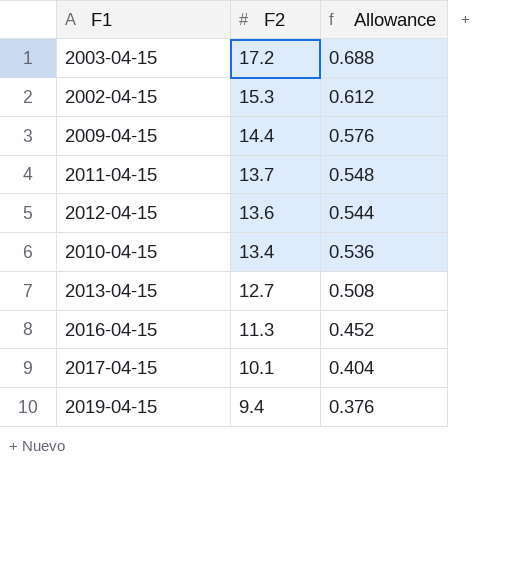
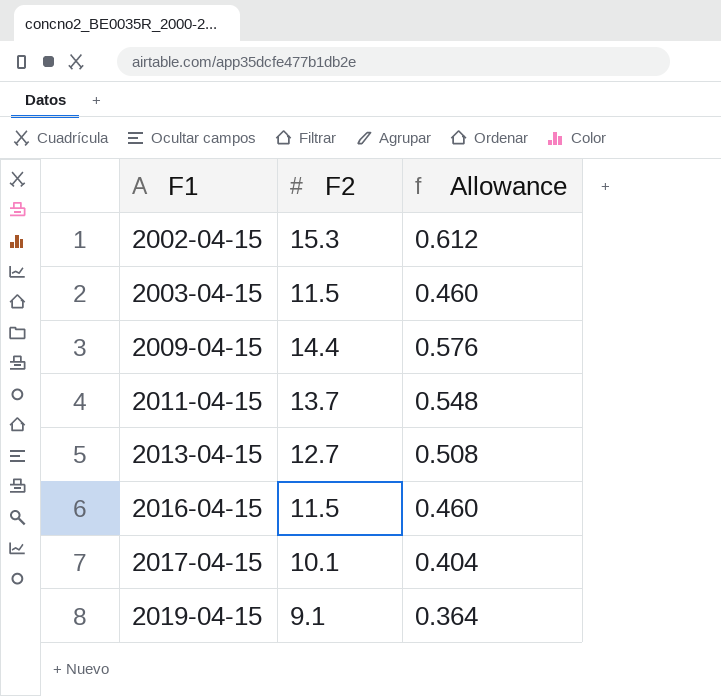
row order: F2 descending -> F1 ascending
row 2012-04-15: 13.6 | 0.544 -> none
row 2010-04-15: 13.4 | 0.536 -> none
2003-04-15 | F2: 17.2 -> 11.5
2003-04-15 | Allowance: 0.688 -> 0.460
2016-04-15 | F2: 11.3 -> 11.5
2016-04-15 | Allowance: 0.452 -> 0.460
2019-04-15 | F2: 9.4 -> 9.1
2019-04-15 | Allowance: 0.376 -> 0.364

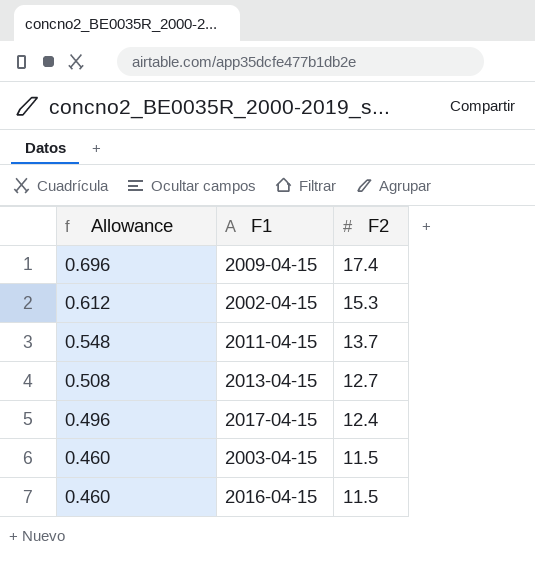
row order: F1 ascending -> Allowance descending
column Allowance | position: 3 -> 1
row 2019-04-15: 9.1 | 0.364 -> none
2009-04-15 | Allowance: 0.576 -> 0.696
2009-04-15 | F2: 14.4 -> 17.4
2017-04-15 | Allowance: 0.404 -> 0.496
2017-04-15 | F2: 10.1 -> 12.4

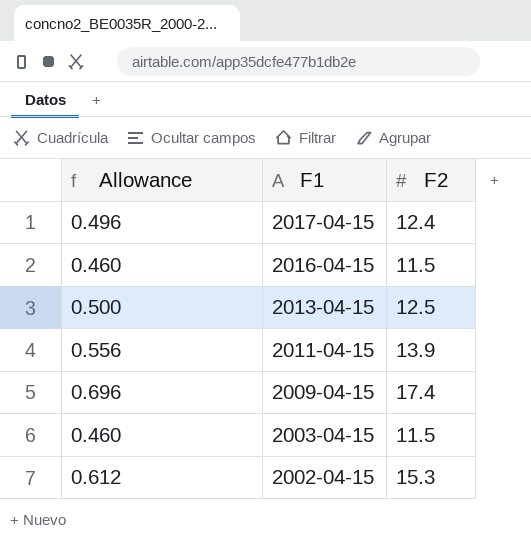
row order: Allowance descending -> F1 descending
2013-04-15 | Allowance: 0.508 -> 0.500
2013-04-15 | F2: 12.7 -> 12.5
2011-04-15 | Allowance: 0.548 -> 0.556
2011-04-15 | F2: 13.7 -> 13.9

